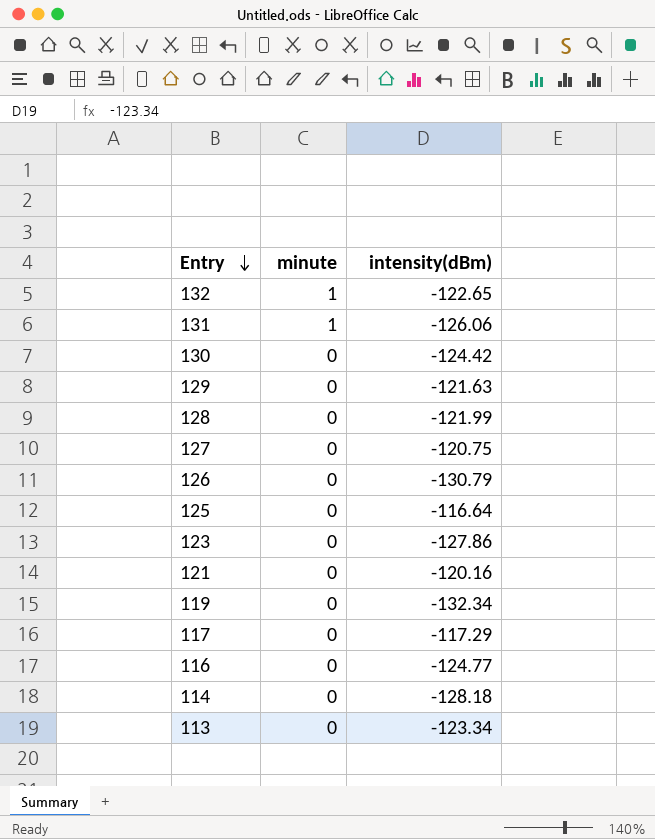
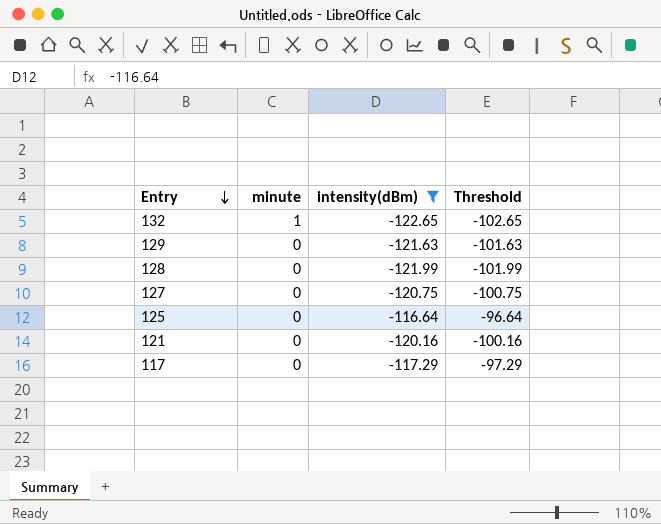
filter: none -> intensity(dBm) >= -122.65
column Threshold | formula: none -> [intensity(dBm)] + 20

